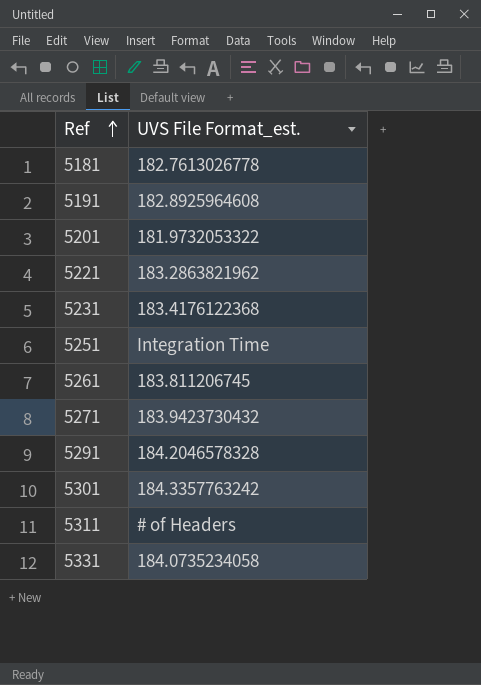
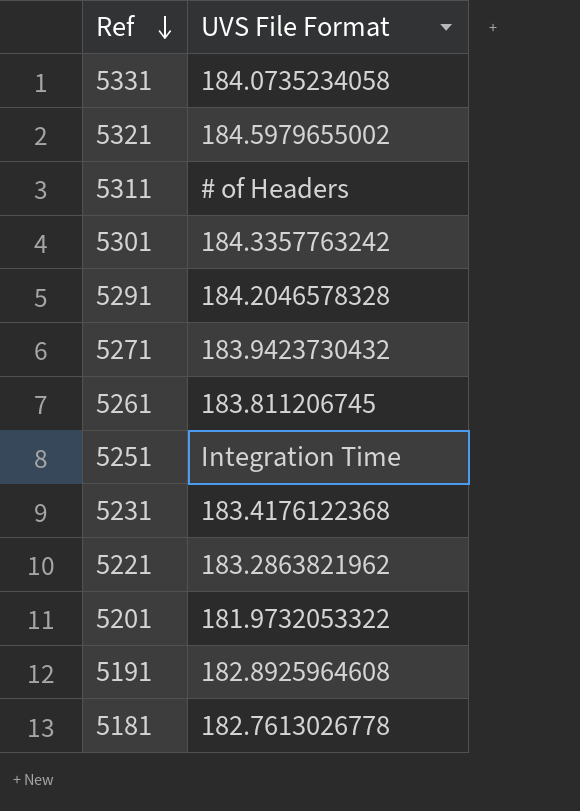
row order: Ref ascending -> Ref descending
column name: UVS File Format_est. -> UVS File Format
row 5321: none -> 184.5979655002

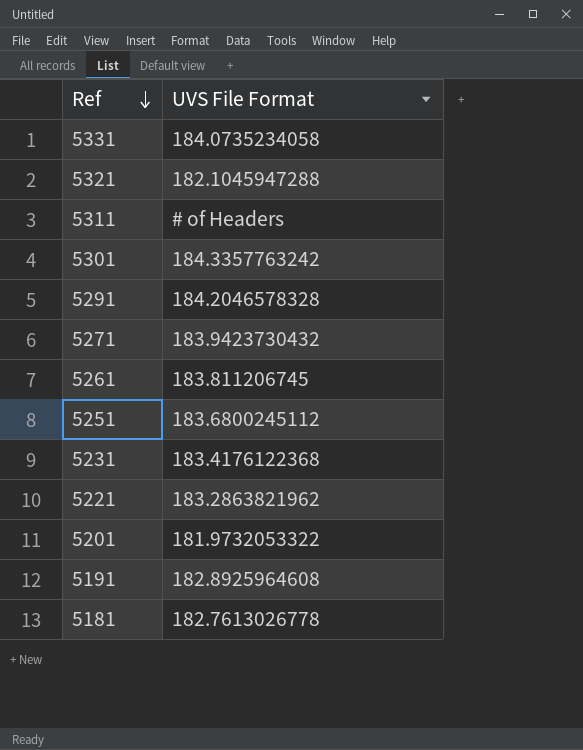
5321 | UVS File Format: 184.5979655002 -> 182.1045947288
5251 | UVS File Format: Integration Time -> 183.6800245112

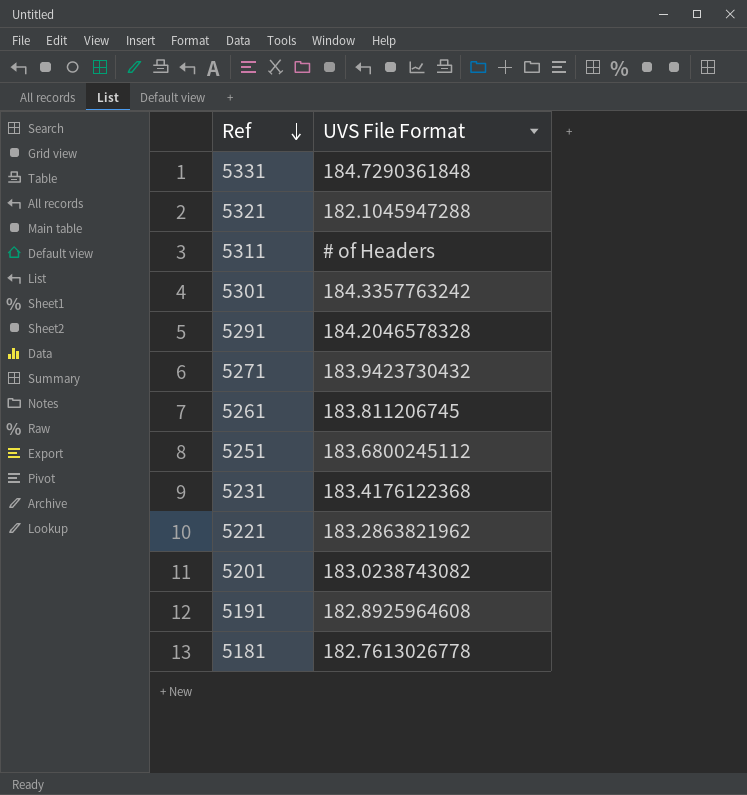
5331 | UVS File Format: 184.0735234058 -> 184.7290361848
5201 | UVS File Format: 181.9732053322 -> 183.0238743082

